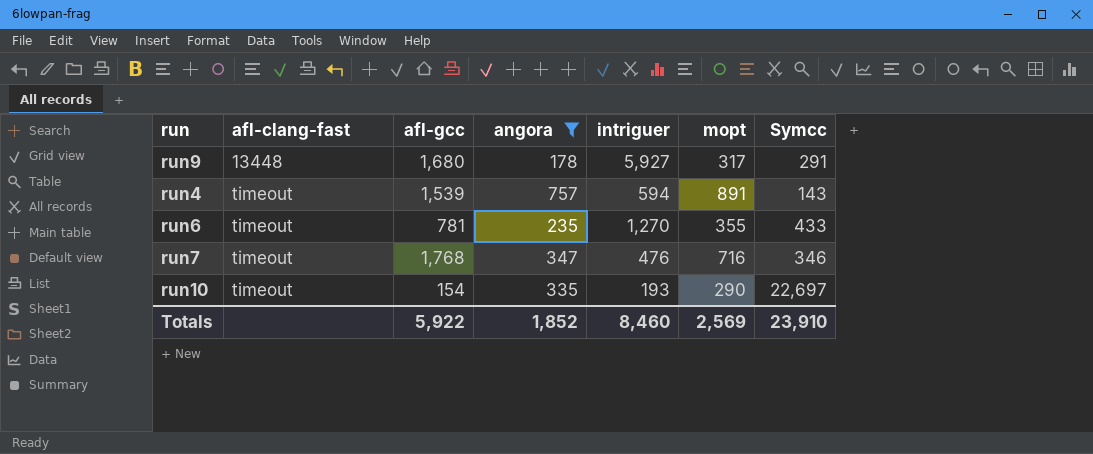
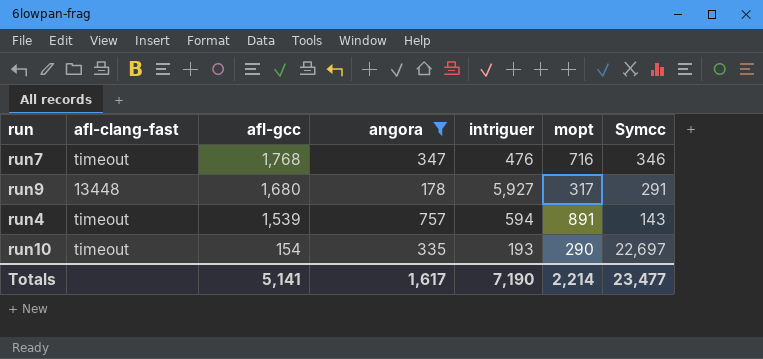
row order: afl-clang-fast ascending -> afl-gcc descending
row run6: timeout | 781 | 235 | 1,270 | 355 | 433 -> none
Totals | afl-gcc: 5,922 -> 5,141
Totals | angora: 1,852 -> 1,617
Totals | intriguer: 8,460 -> 7,190
Totals | mopt: 2,569 -> 2,214
Totals | Symcc: 23,910 -> 23,477

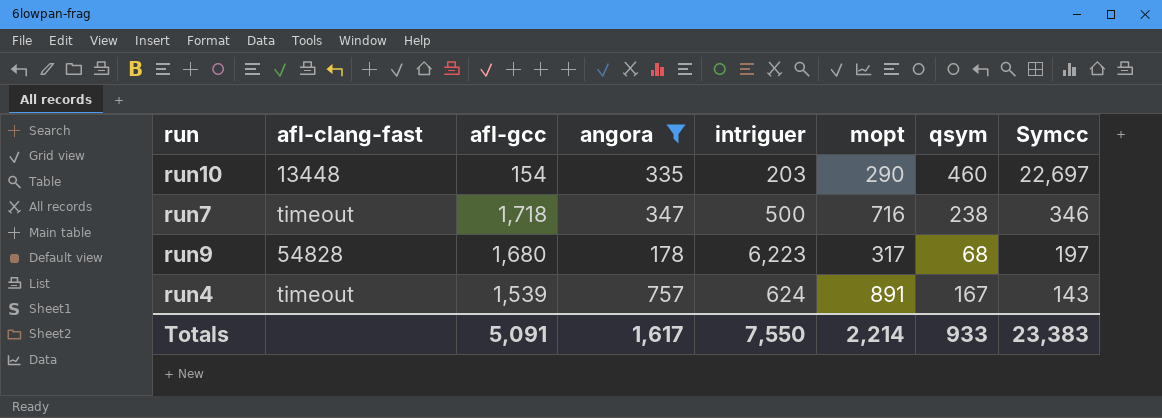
row order: afl-gcc descending -> Symcc descending
column qsym | position: none -> 7
run10 | afl-clang-fast: timeout -> 13448
run10 | intriguer: 193 -> 203
run7 | afl-gcc: 1,768 -> 1,718
run7 | intriguer: 476 -> 500
run9 | afl-clang-fast: 13448 -> 54828
run9 | intriguer: 5,927 -> 6,223
run9 | Symcc: 291 -> 197
run4 | intriguer: 594 -> 624
Totals | afl-gcc: 5,141 -> 5,091
Totals | intriguer: 7,190 -> 7,550
Totals | Symcc: 23,477 -> 23,383

